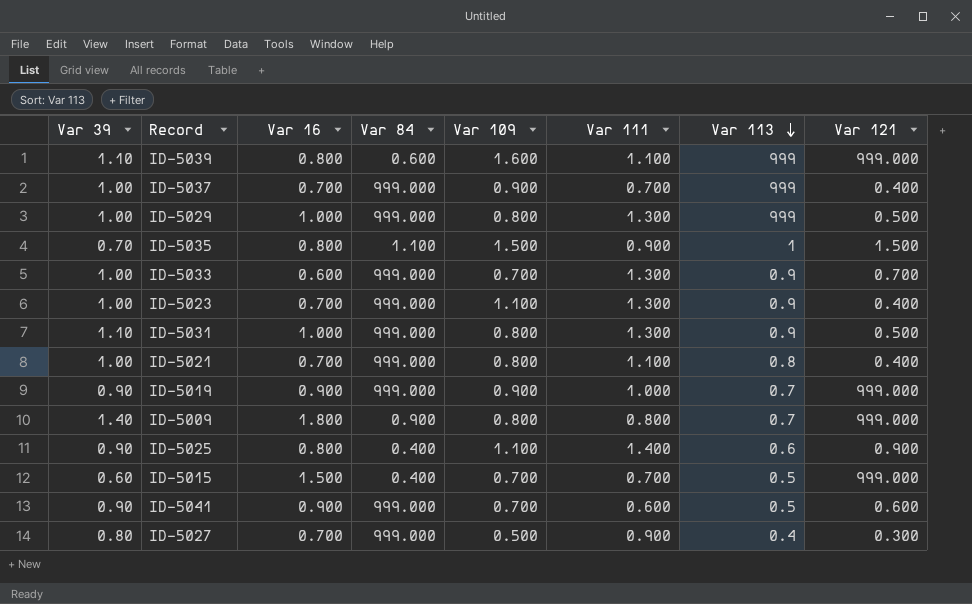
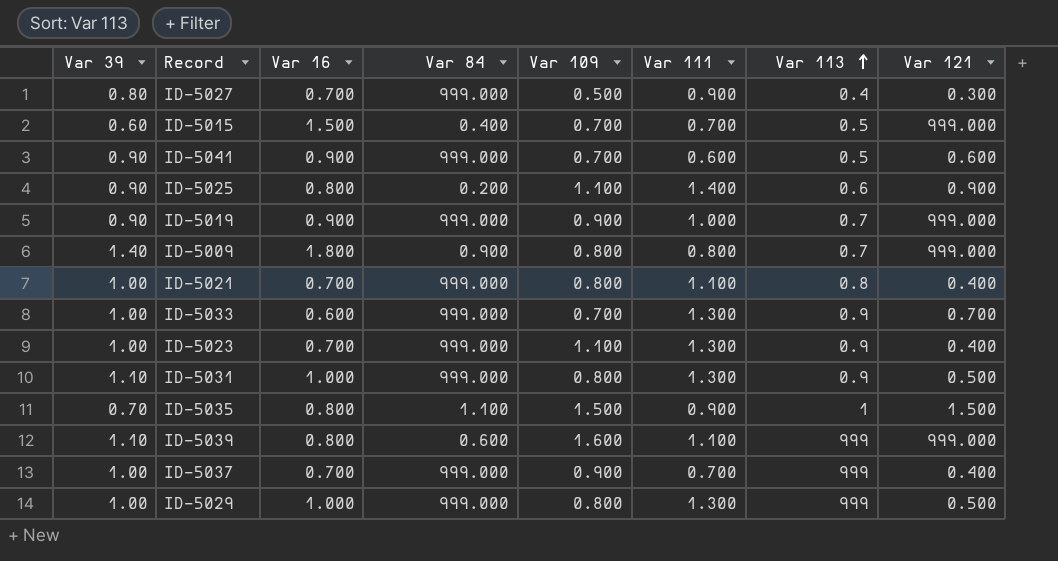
row order: Var 113 descending -> Var 113 ascending
ID-5025 | Var 84: 0.400 -> 0.200

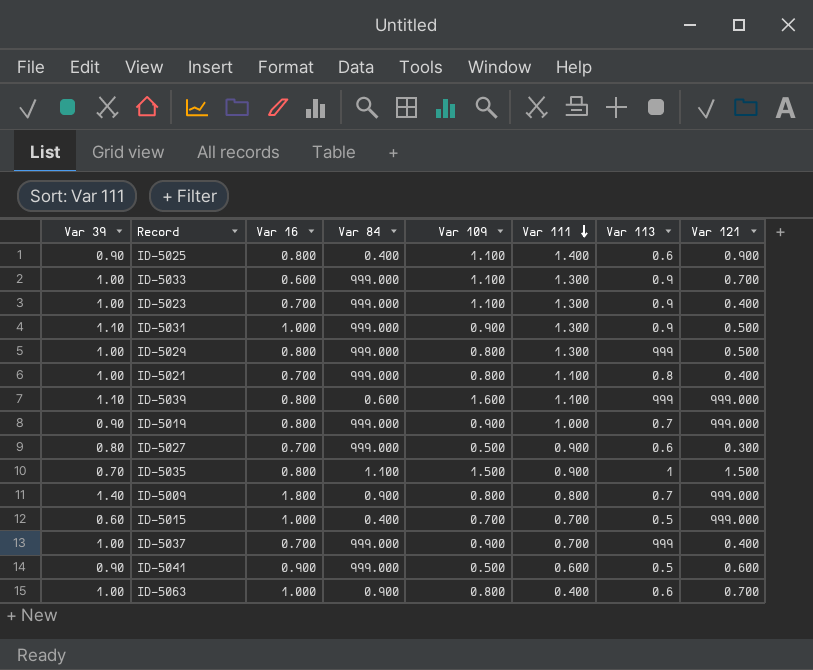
row order: Var 113 ascending -> Var 111 descending
ID-5025 | Var 84: 0.200 -> 0.400
ID-5033 | Var 109: 0.700 -> 1.100
ID-5031 | Var 109: 0.800 -> 0.900
ID-5029 | Var 16: 1.000 -> 0.800
ID-5019 | Var 16: 0.900 -> 0.800
ID-5027 | Var 113: 0.4 -> 0.6
ID-5015 | Var 16: 1.500 -> 1.000
ID-5041 | Var 109: 0.700 -> 0.500
row ID-5063: none -> 1.00 | 1.000 | 0.900 | 0.800 | 0.400 | 0.6 | 0.700

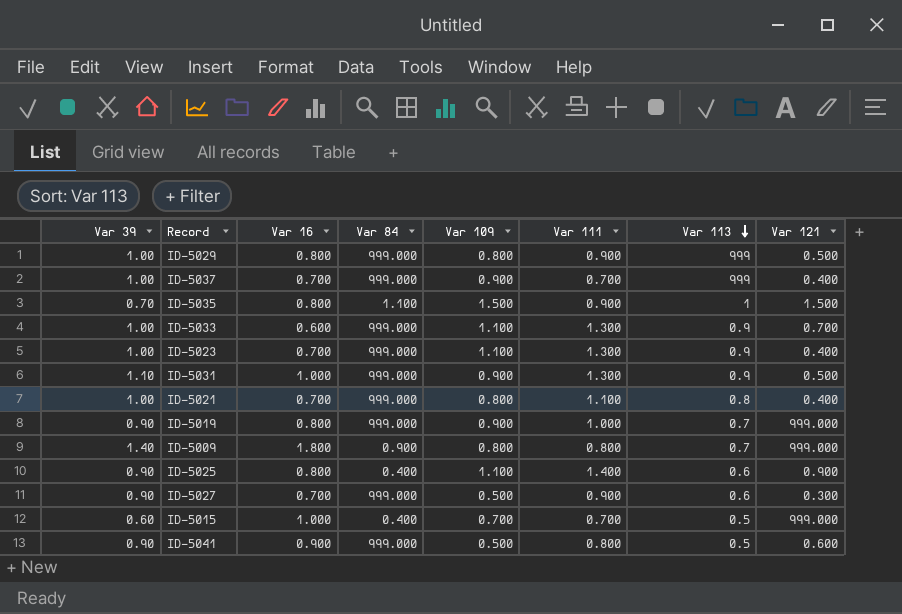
row order: Var 111 descending -> Var 113 descending
row ID-5039: 1.10 | 0.800 | 0.600 | 1.600 | 1.100 | 999 | 999.000 -> none
row ID-5063: 1.00 | 1.000 | 0.900 | 0.800 | 0.400 | 0.6 | 0.700 -> none
ID-5029 | Var 111: 1.300 -> 0.900
ID-5027 | Var 39: 0.80 -> 0.90
ID-5041 | Var 111: 0.600 -> 0.800

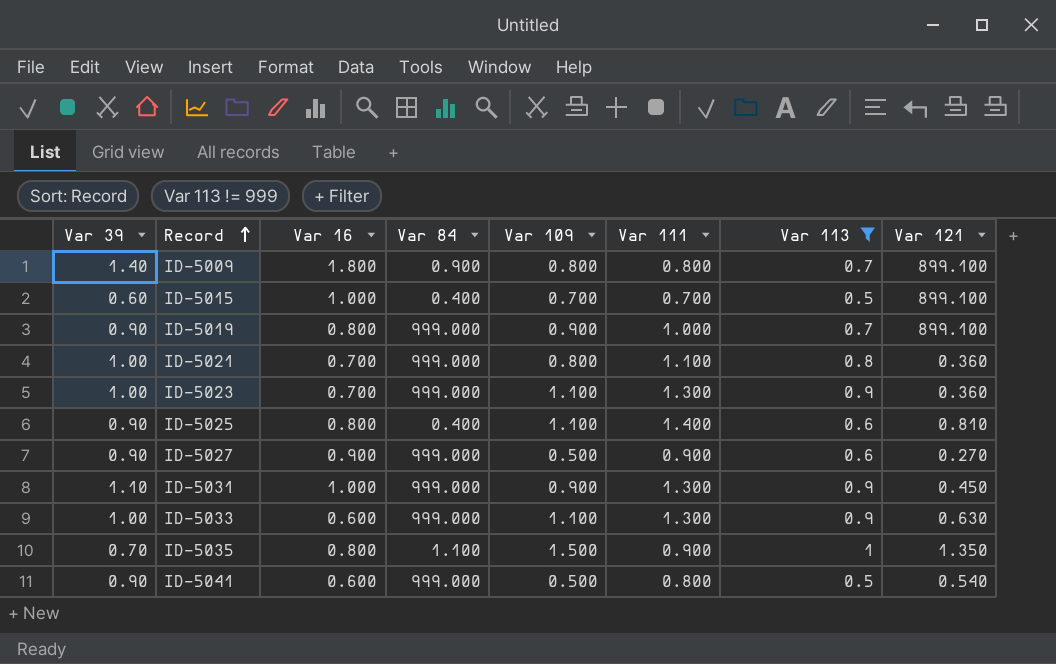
filter: none -> Var 113 != 999
row order: Var 113 descending -> Record ascending
ID-5009 | Var 121: 999.000 -> 899.100
ID-5015 | Var 121: 999.000 -> 899.100
ID-5019 | Var 121: 999.000 -> 899.100
ID-5021 | Var 121: 0.400 -> 0.360
ID-5023 | Var 121: 0.400 -> 0.360
ID-5025 | Var 121: 0.900 -> 0.810
ID-5027 | Var 16: 0.700 -> 0.900
ID-5027 | Var 121: 0.300 -> 0.270
ID-5031 | Var 121: 0.500 -> 0.450
ID-5033 | Var 121: 0.700 -> 0.630
ID-5035 | Var 121: 1.500 -> 1.350
ID-5041 | Var 16: 0.900 -> 0.600
ID-5041 | Var 121: 0.600 -> 0.540

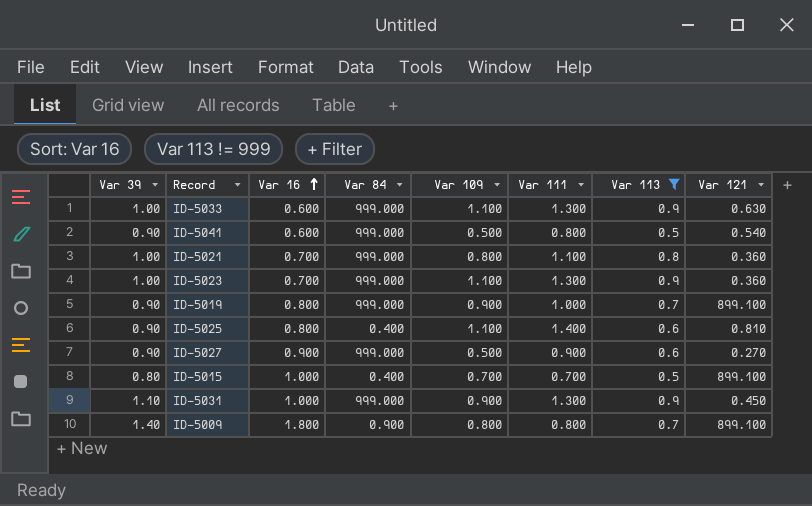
row order: Record ascending -> Var 16 ascending
row ID-5035: 0.70 | 0.800 | 1.100 | 1.500 | 0.900 | 1 | 1.350 -> none
ID-5015 | Var 39: 0.60 -> 0.80

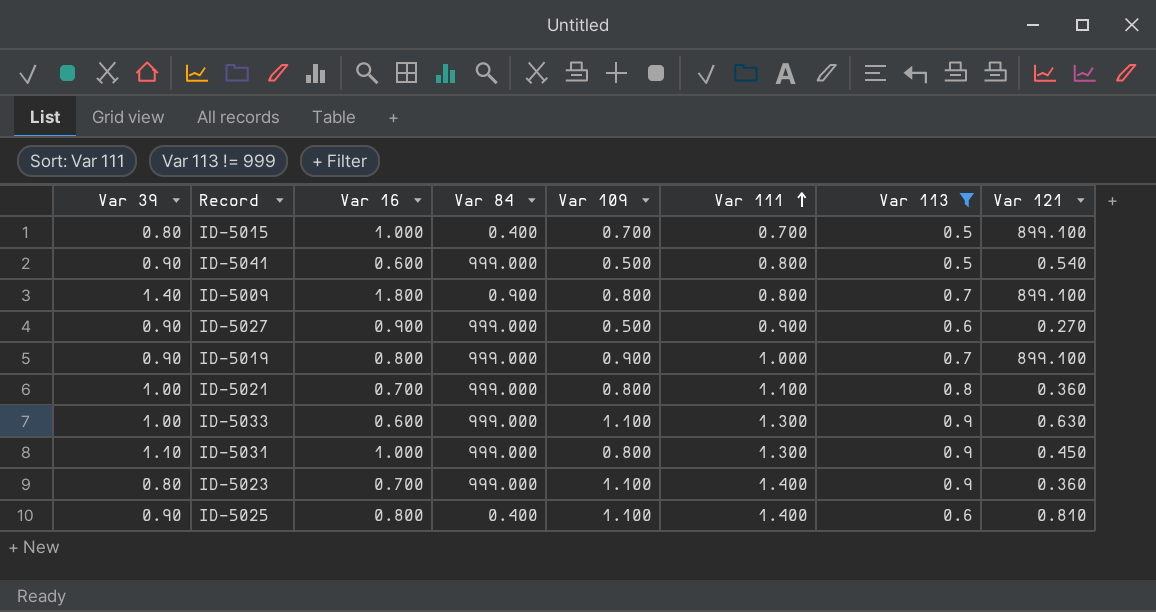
row order: Var 16 ascending -> Var 111 ascending
ID-5031 | Var 109: 0.900 -> 0.800
ID-5023 | Var 39: 1.00 -> 0.80
ID-5023 | Var 111: 1.300 -> 1.400

